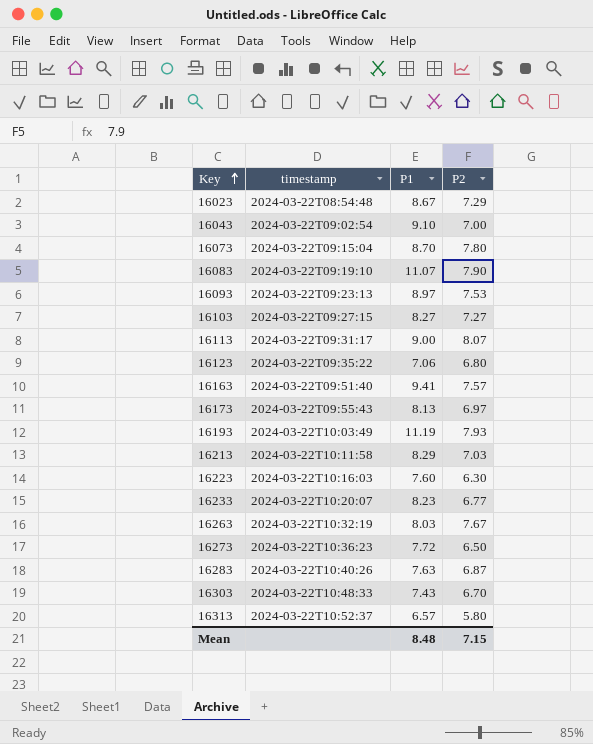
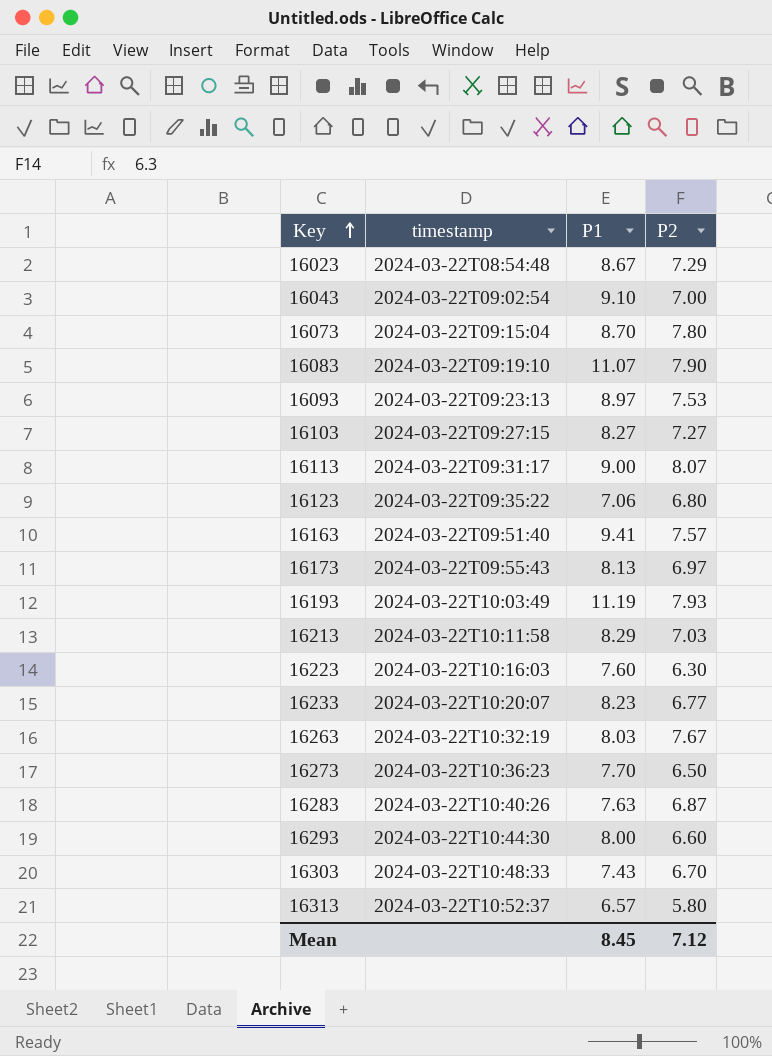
16273 | P1: 7.72 -> 7.70
row 16293: none -> 2024-03-22T10:44:30 | 8.00 | 6.60
Mean | P1: 8.48 -> 8.45
Mean | P2: 7.15 -> 7.12

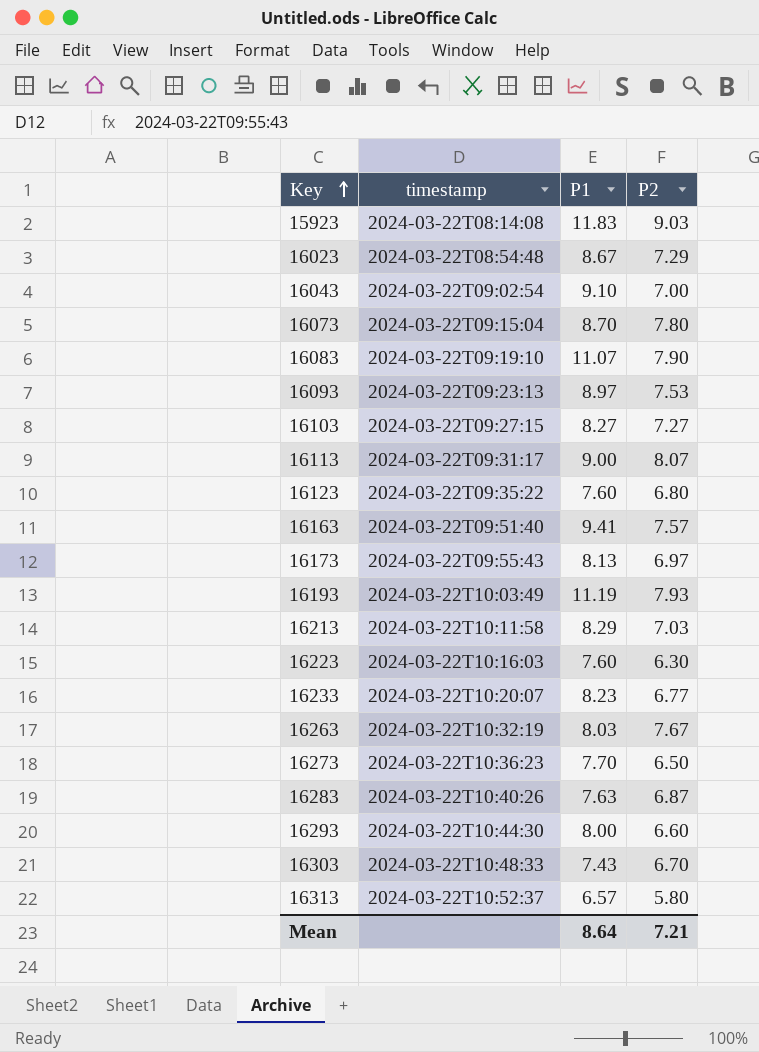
row 15923: none -> 2024-03-22T08:14:08 | 11.83 | 9.03
16123 | P1: 7.06 -> 7.60
Mean | P1: 8.45 -> 8.64
Mean | P2: 7.12 -> 7.21

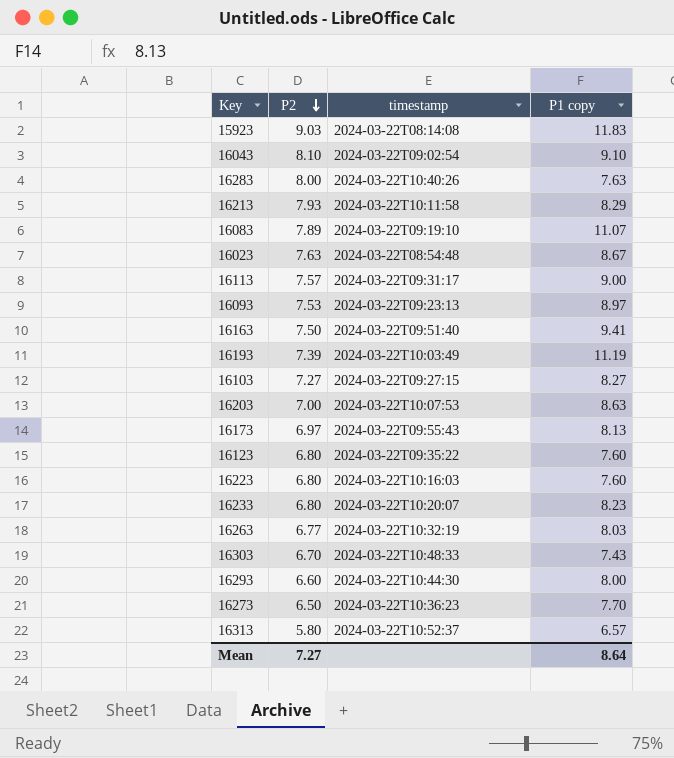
row order: Key ascending -> P2 descending
column P2 | position: 4 -> 2
column name: P1 -> P1 copy
row 16073: 2024-03-22T09:15:04 | 8.70 | 7.80 -> none
16043 | P2: 7.00 -> 8.10
16283 | P2: 6.87 -> 8.00
16213 | P2: 7.03 -> 7.93
16083 | P2: 7.90 -> 7.89
16023 | P2: 7.29 -> 7.63
16113 | P2: 8.07 -> 7.57
16163 | P2: 7.57 -> 7.50
16193 | P2: 7.93 -> 7.39
row 16203: none -> 7.00 | 2024-03-22T10:07:53 | 8.63
16223 | P2: 6.30 -> 6.80
16233 | P2: 6.77 -> 6.80
16263 | P2: 7.67 -> 6.77
Mean | P2: 7.21 -> 7.27

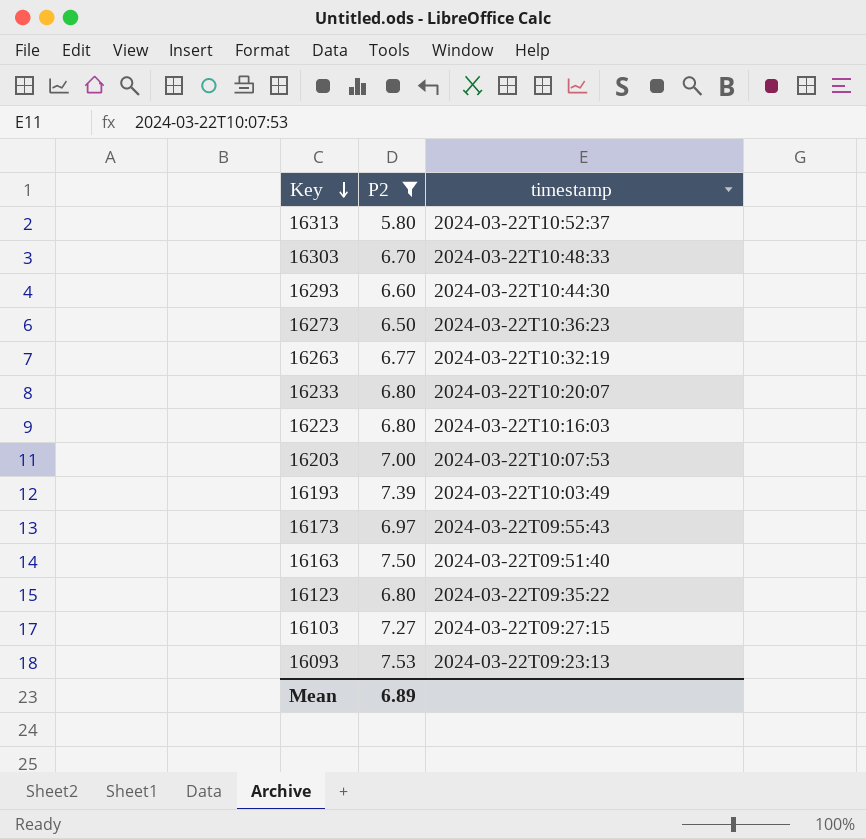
filter: none -> P2 <= 7.53
row order: P2 descending -> Key descending
column P1 copy | position: 4 -> none
Mean | P2: 7.27 -> 6.89

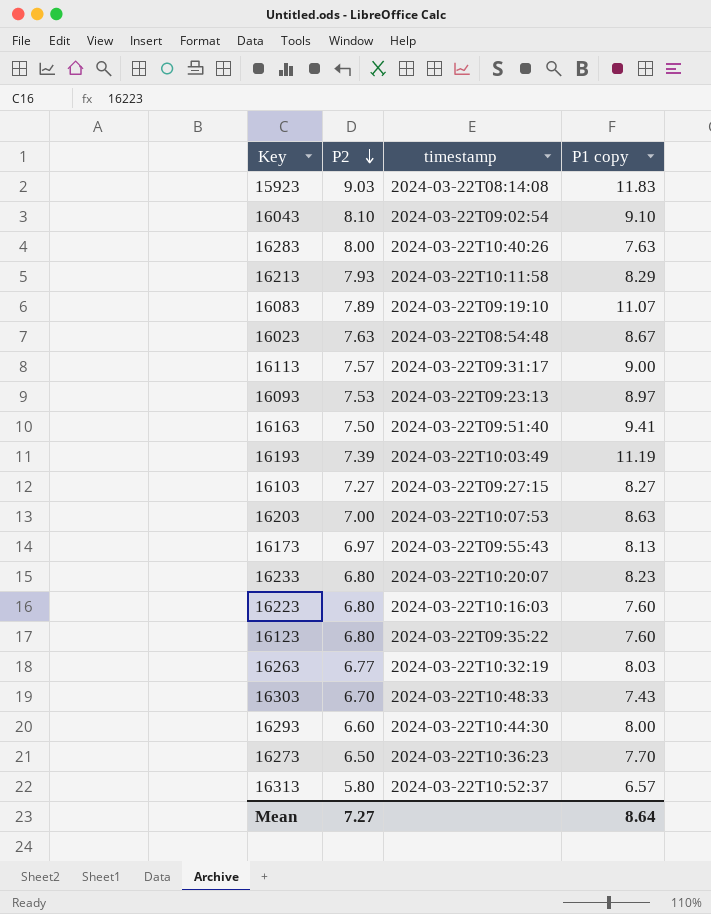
filter: P2 <= 7.53 -> none
row order: Key descending -> P2 descending
column P1 copy | position: none -> 4
Mean | P2: 6.89 -> 7.27

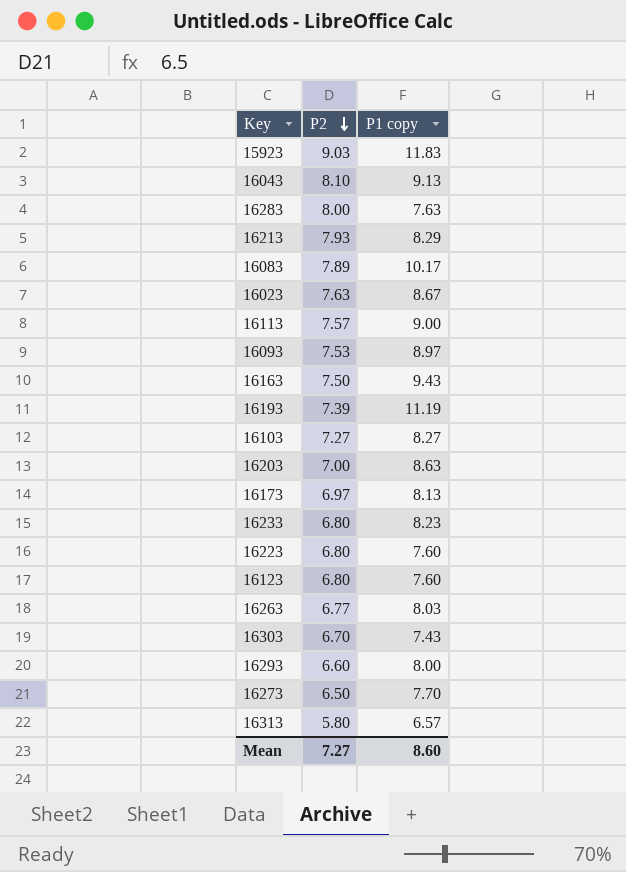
column timestamp | position: 3 -> none
16043 | P1 copy: 9.10 -> 9.13
16083 | P1 copy: 11.07 -> 10.17
16163 | P1 copy: 9.41 -> 9.43
Mean | P1 copy: 8.64 -> 8.60

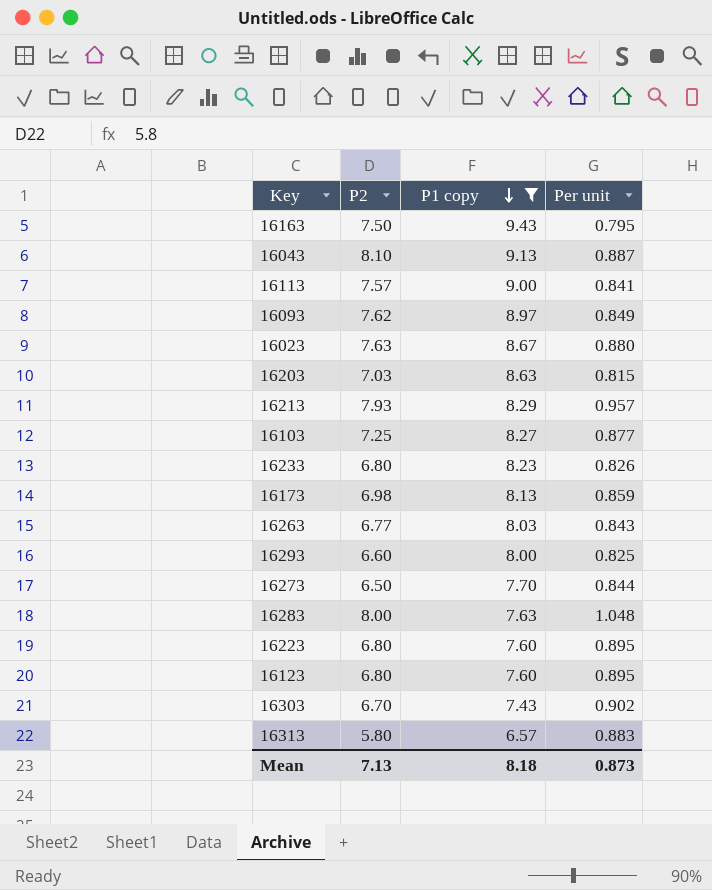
filter: none -> P1 copy <= 9.43
row order: P2 descending -> P1 copy descending
column Per unit | formula: none -> [P2] / [P1 copy]
16093 | P2: 7.53 -> 7.62
16203 | P2: 7.00 -> 7.03
16103 | P2: 7.27 -> 7.25
16173 | P2: 6.97 -> 6.98
Mean | P2: 7.27 -> 7.13
Mean | P1 copy: 8.60 -> 8.18

